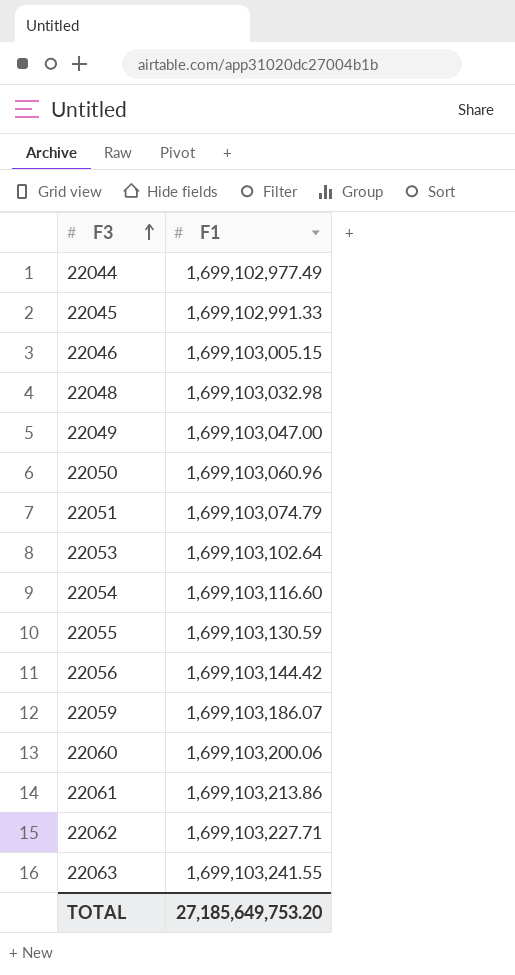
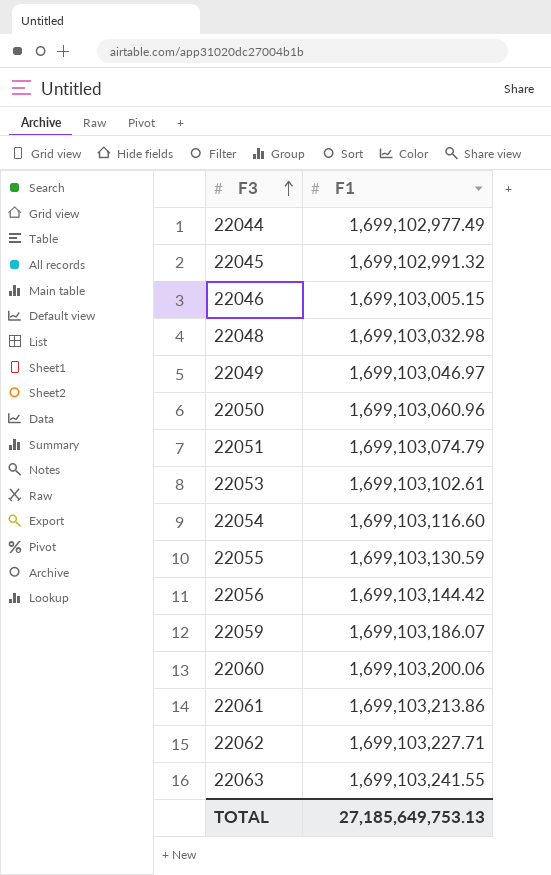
22045 | F1: 1,699,102,991.33 -> 1,699,102,991.32
22049 | F1: 1,699,103,047.00 -> 1,699,103,046.97
22053 | F1: 1,699,103,102.64 -> 1,699,103,102.61
TOTAL | F1: 27,185,649,753.20 -> 27,185,649,753.13

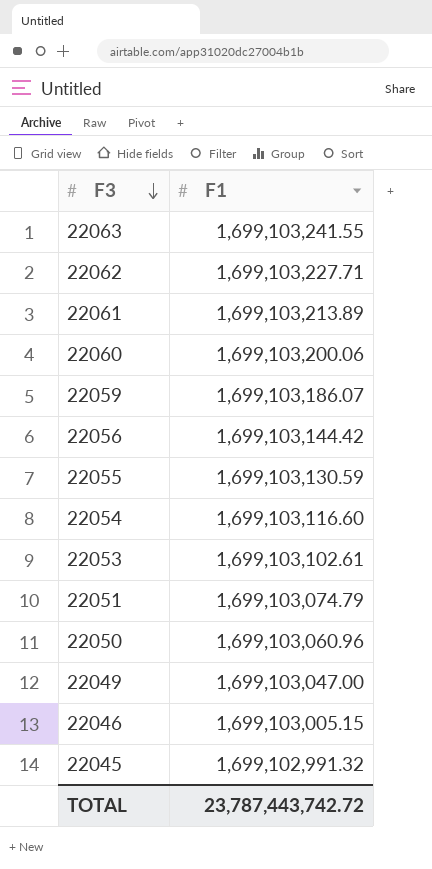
row order: F3 ascending -> F3 descending
row 22044: 1,699,102,977.49 -> none
row 22048: 1,699,103,032.98 -> none
22061 | F1: 1,699,103,213.86 -> 1,699,103,213.89
22049 | F1: 1,699,103,046.97 -> 1,699,103,047.00
TOTAL | F1: 27,185,649,753.13 -> 23,787,443,742.72

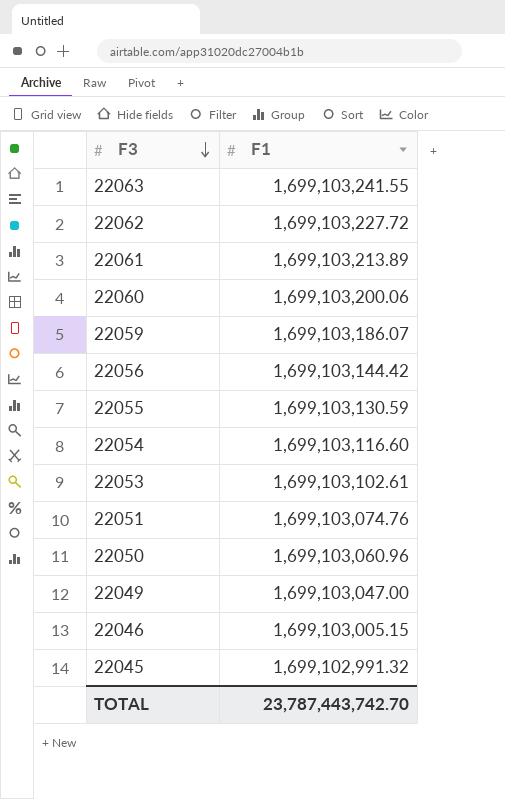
22062 | F1: 1,699,103,227.71 -> 1,699,103,227.72
22051 | F1: 1,699,103,074.79 -> 1,699,103,074.76
TOTAL | F1: 23,787,443,742.72 -> 23,787,443,742.70

